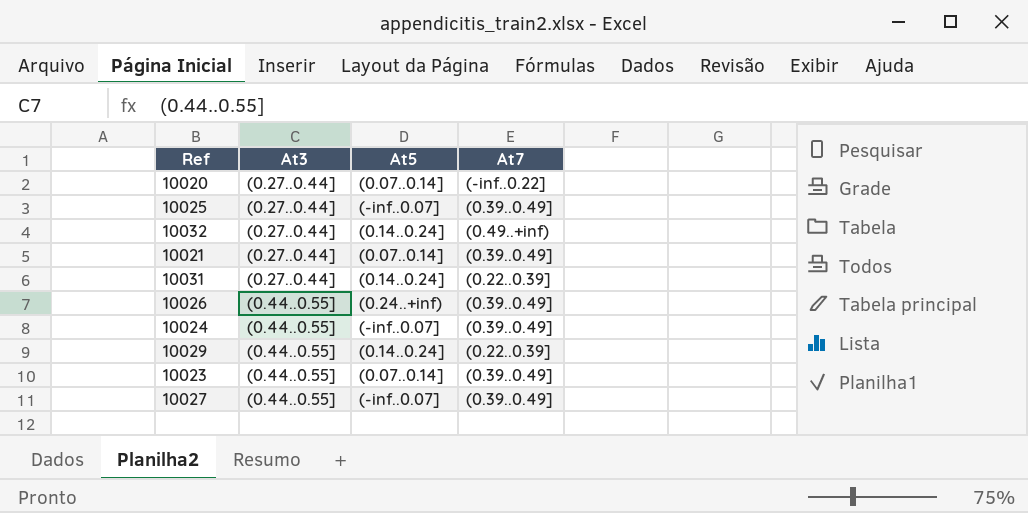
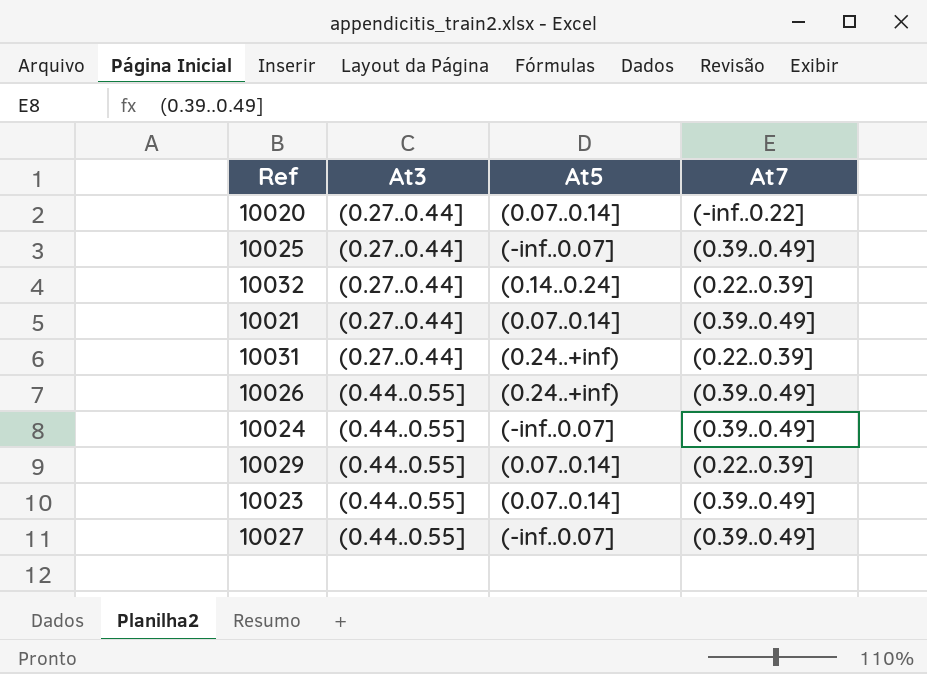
10032 | At7: (0.49..+inf) -> (0.22..0.39]
10031 | At5: (0.14..0.24] -> (0.24..+inf)
10029 | At5: (0.14..0.24] -> (0.07..0.14]

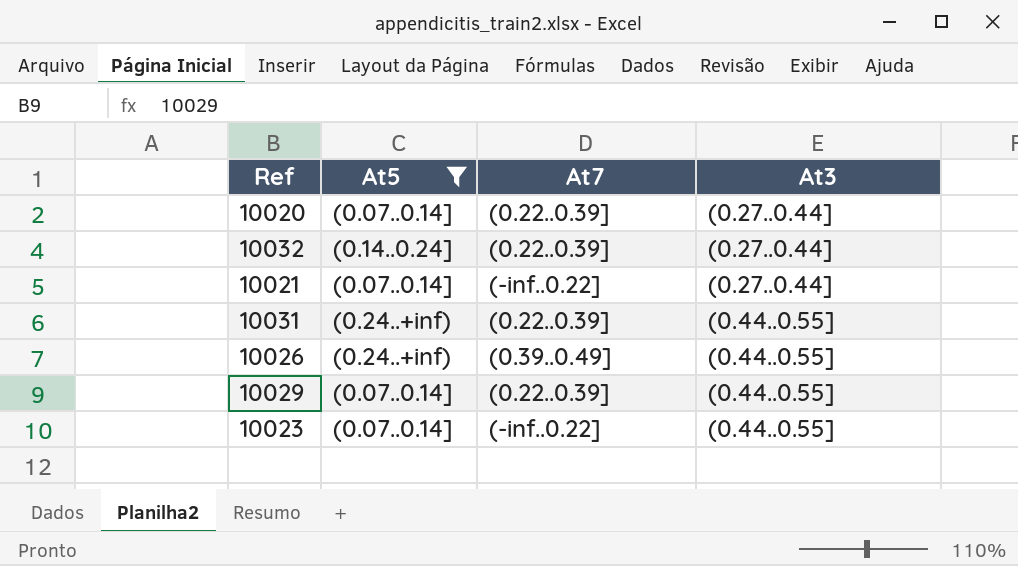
filter: none -> At5 != (-inf..0.07]
column At3 | position: 2 -> 4
10020 | At7: (-inf..0.22] -> (0.22..0.39]
10021 | At7: (0.39..0.49] -> (-inf..0.22]
10031 | At3: (0.27..0.44] -> (0.44..0.55]
10023 | At7: (0.39..0.49] -> (-inf..0.22]

